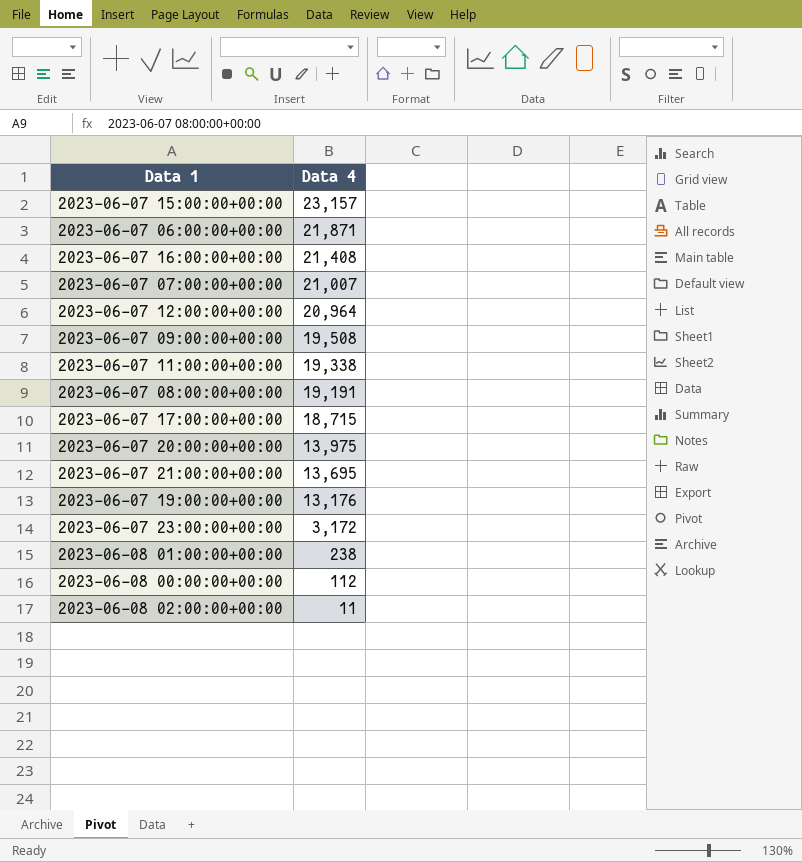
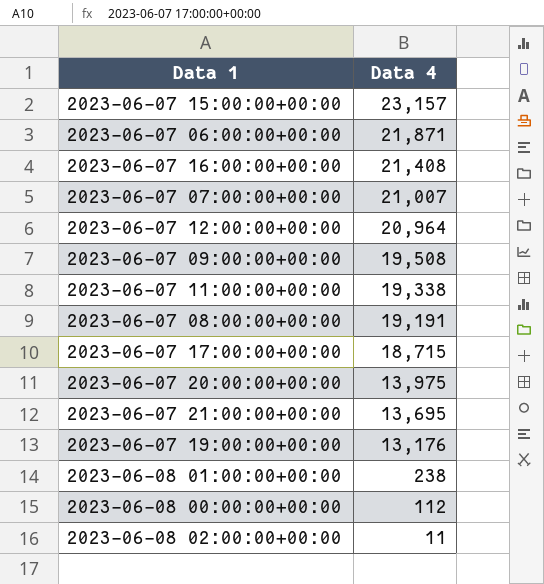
row 2023-06-07 23:00:00+00:00: 3,172 -> none

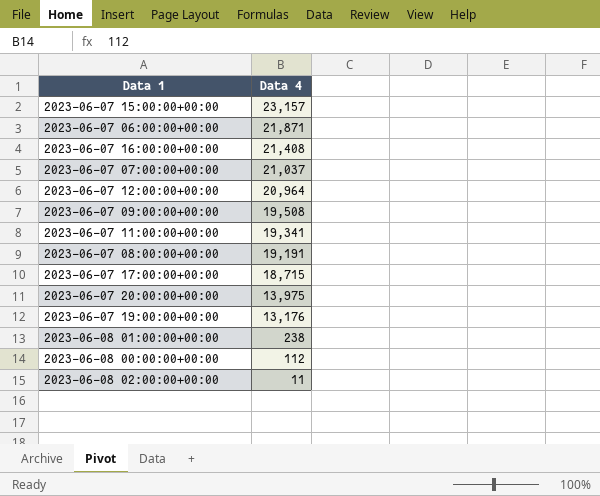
row 2023-06-07 21:00:00+00:00: 13,695 -> none
2023-06-07 07:00:00+00:00 | Data 4: 21,007 -> 21,037
2023-06-07 11:00:00+00:00 | Data 4: 19,338 -> 19,341

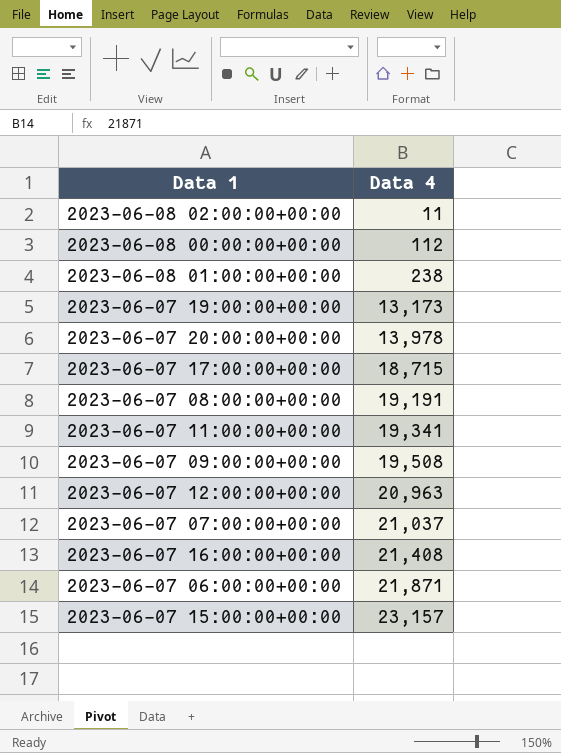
row order: Data 4 descending -> Data 4 ascending
2023-06-07 19:00:00+00:00 | Data 4: 13,176 -> 13,173
2023-06-07 20:00:00+00:00 | Data 4: 13,975 -> 13,978
2023-06-07 12:00:00+00:00 | Data 4: 20,964 -> 20,963

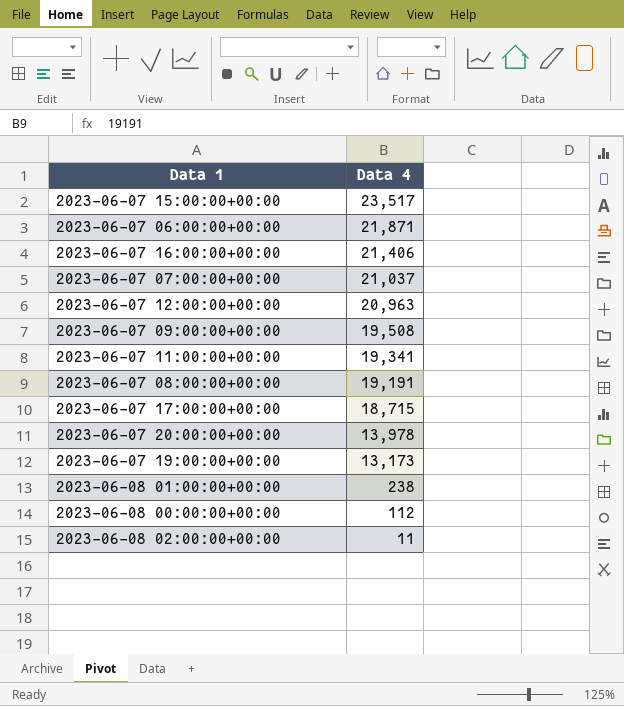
row order: Data 4 ascending -> Data 4 descending
2023-06-07 15:00:00+00:00 | Data 4: 23,157 -> 23,517
2023-06-07 16:00:00+00:00 | Data 4: 21,408 -> 21,406

